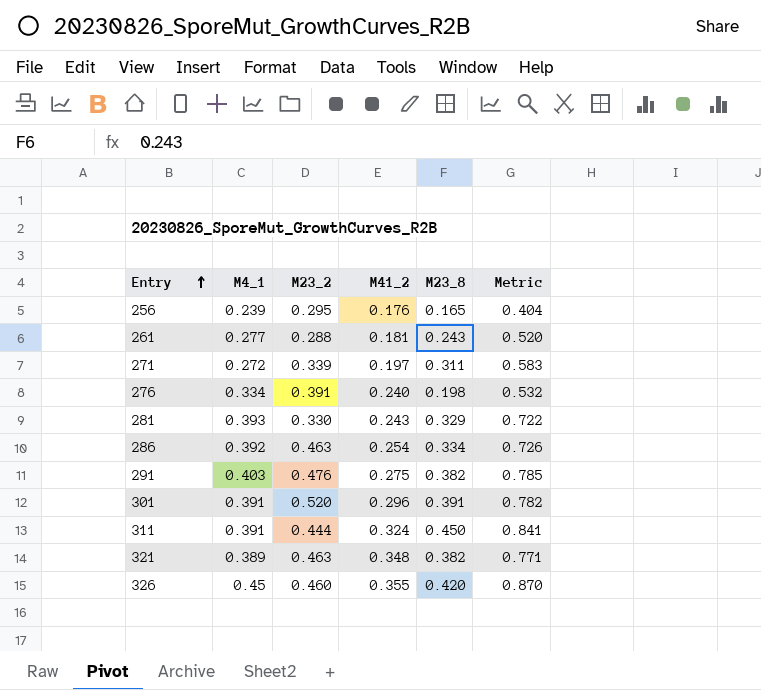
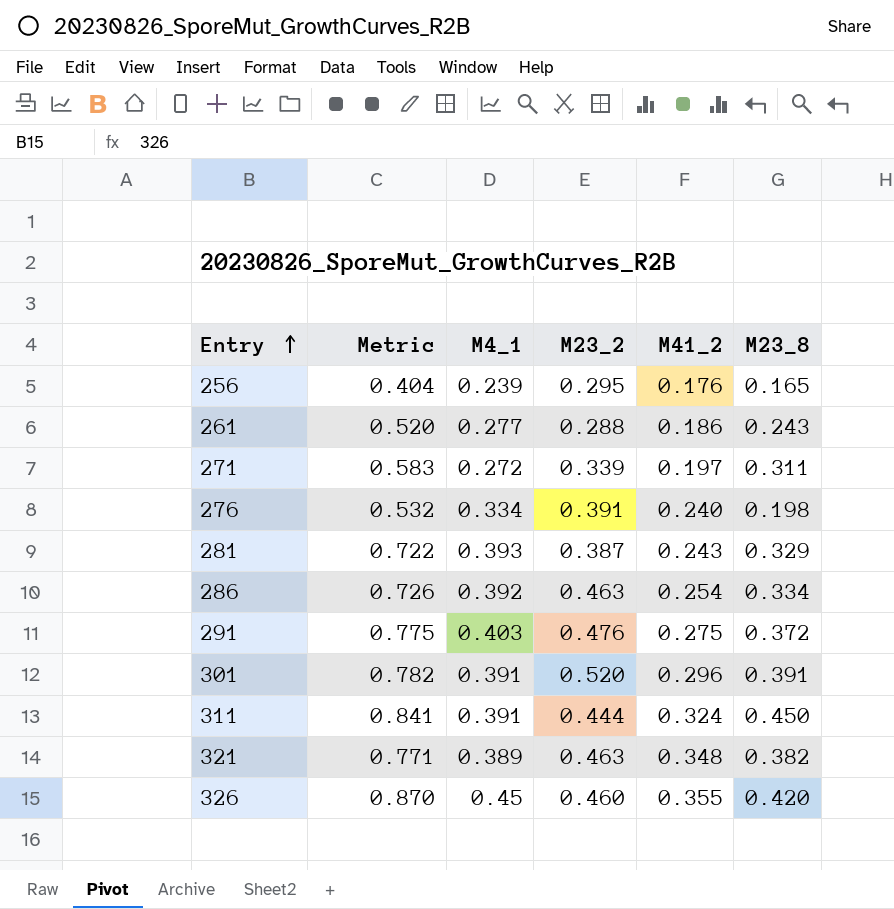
column Metric | position: 6 -> 2
261 | M41_2: 0.181 -> 0.186
281 | M23_2: 0.330 -> 0.387
291 | Metric: 0.785 -> 0.775
291 | M23_8: 0.382 -> 0.372

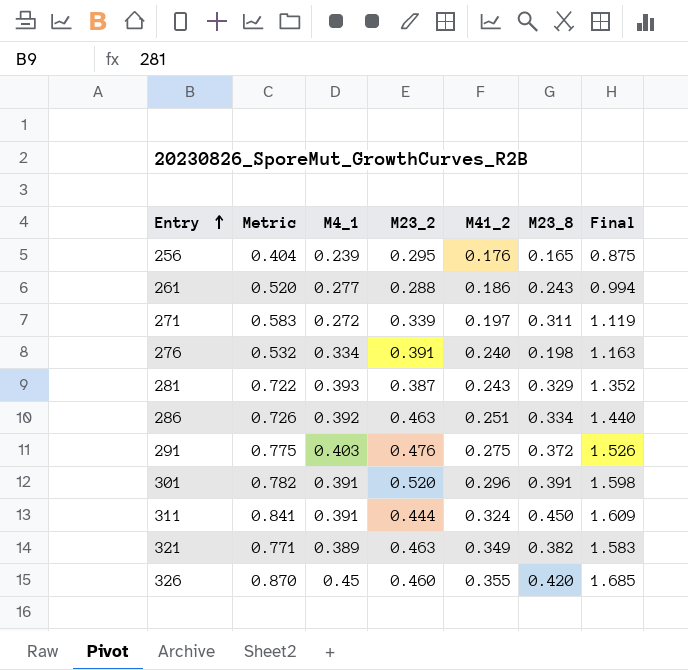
column Final | formula: none -> [M4_1] + [M23_2] + [M41_2] + [M23_8]
286 | M41_2: 0.254 -> 0.251
321 | M41_2: 0.348 -> 0.349

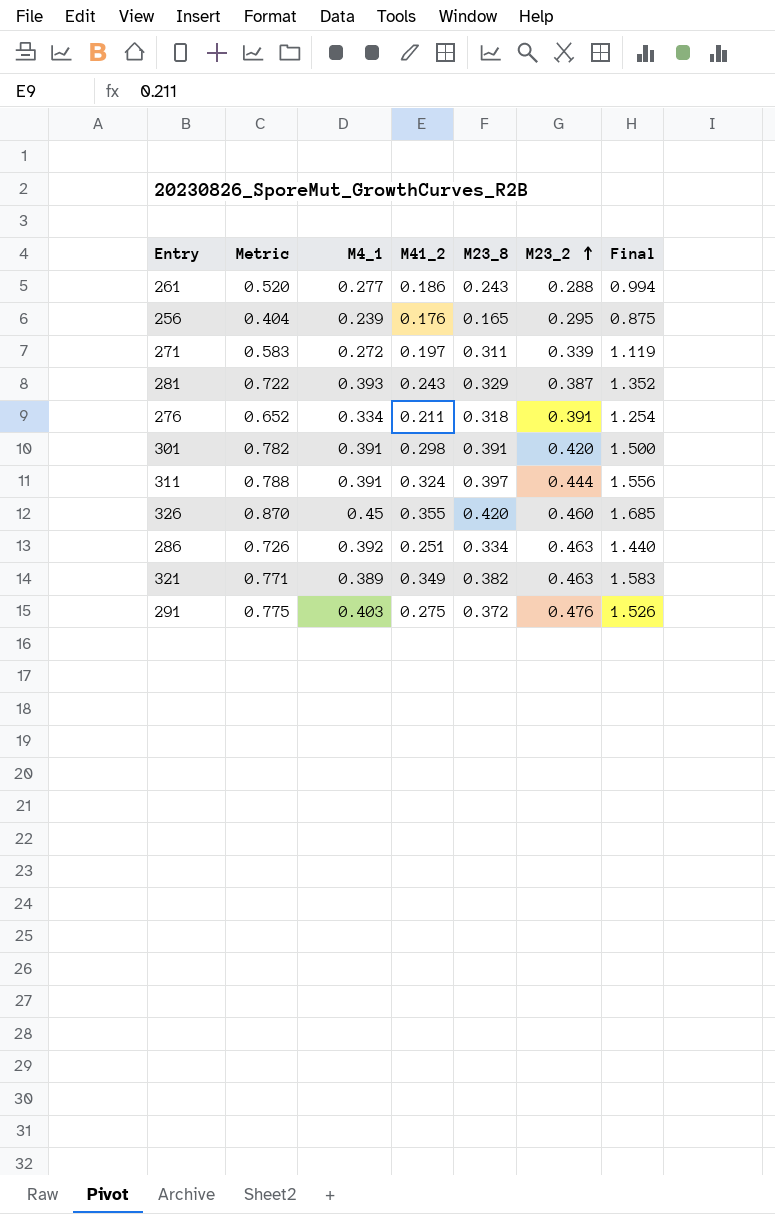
row order: Entry ascending -> M23_2 ascending
column M23_2 | position: 4 -> 6
276 | Metric: 0.532 -> 0.652
276 | M41_2: 0.240 -> 0.211
276 | M23_8: 0.198 -> 0.318
276 | Final: 1.163 -> 1.254
301 | M41_2: 0.296 -> 0.298
301 | M23_2: 0.520 -> 0.420
301 | Final: 1.598 -> 1.500
311 | Metric: 0.841 -> 0.788
311 | M23_8: 0.450 -> 0.397
311 | Final: 1.609 -> 1.556

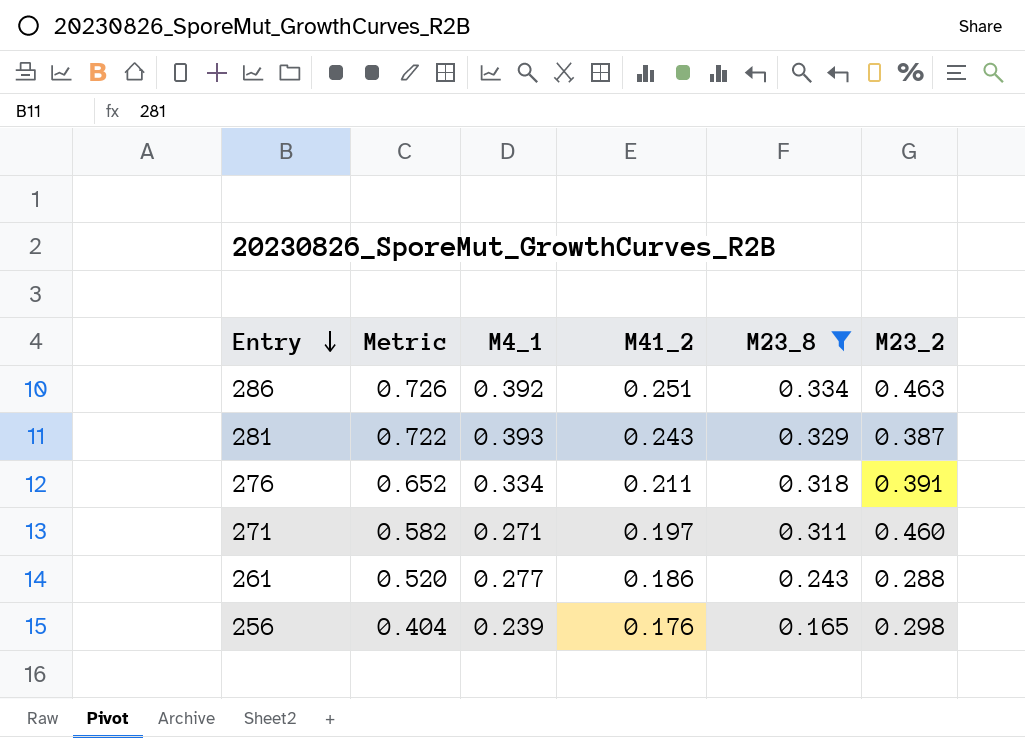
filter: none -> M23_8 <= 0.334
row order: M23_2 ascending -> Entry descending
column Final | formula: [M4_1] + [M41_2] + [M23_8] + [M23_2] -> none
271 | Metric: 0.583 -> 0.582
271 | M4_1: 0.272 -> 0.271
271 | M23_2: 0.339 -> 0.460
256 | M23_2: 0.295 -> 0.298

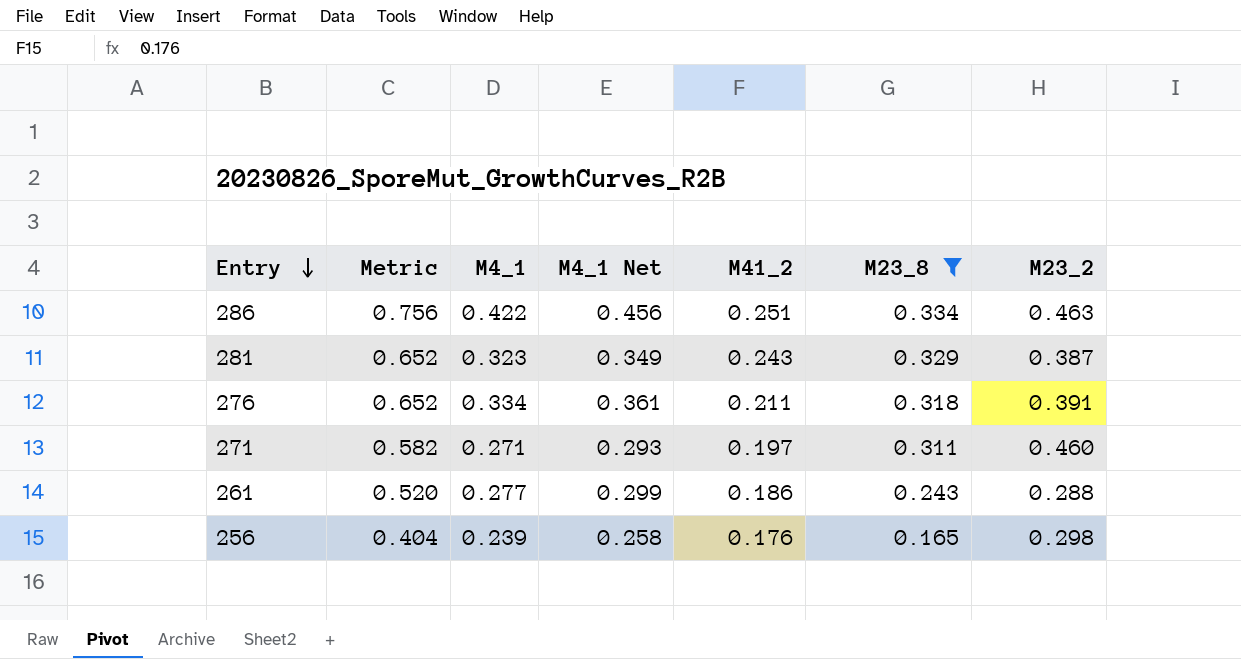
column M4_1 Net | formula: none -> [M4_1] * 1.08
286 | Metric: 0.726 -> 0.756
286 | M4_1: 0.392 -> 0.422
281 | Metric: 0.722 -> 0.652
281 | M4_1: 0.393 -> 0.323

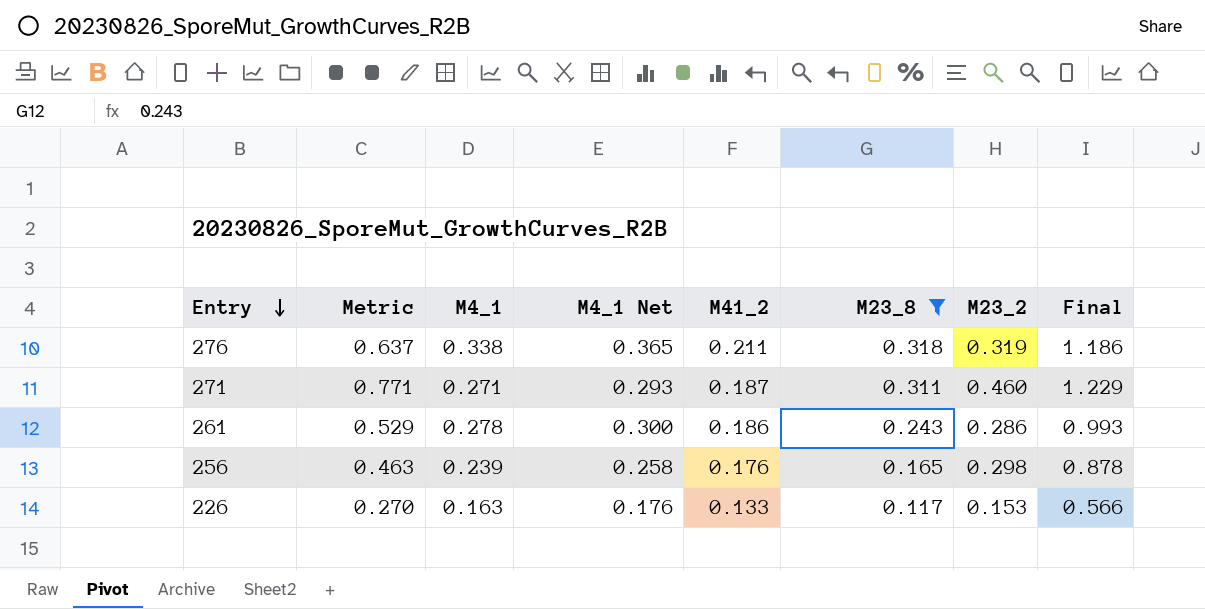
column Metric | formula: [M4_1] + [M23_8] -> [M23_8] + [M23_2]
column Final | formula: none -> [M4_1] + [M41_2] + [M23_8] + [M23_2]
row 286: 0.756 | 0.422 | 0.456 | 0.251 | 0.334 | 0.463 -> none
row 281: 0.652 | 0.323 | 0.349 | 0.243 | 0.329 | 0.387 -> none
276 | M4_1: 0.334 -> 0.338
276 | M4_1 Net: 0.361 -> 0.365
276 | M23_2: 0.391 -> 0.319
271 | M41_2: 0.197 -> 0.187
261 | M4_1: 0.277 -> 0.278
261 | M4_1 Net: 0.299 -> 0.300
261 | M23_2: 0.288 -> 0.286
row 226: none -> 0.270 | 0.163 | 0.176 | 0.133 | 0.117 | 0.153 | 0.566

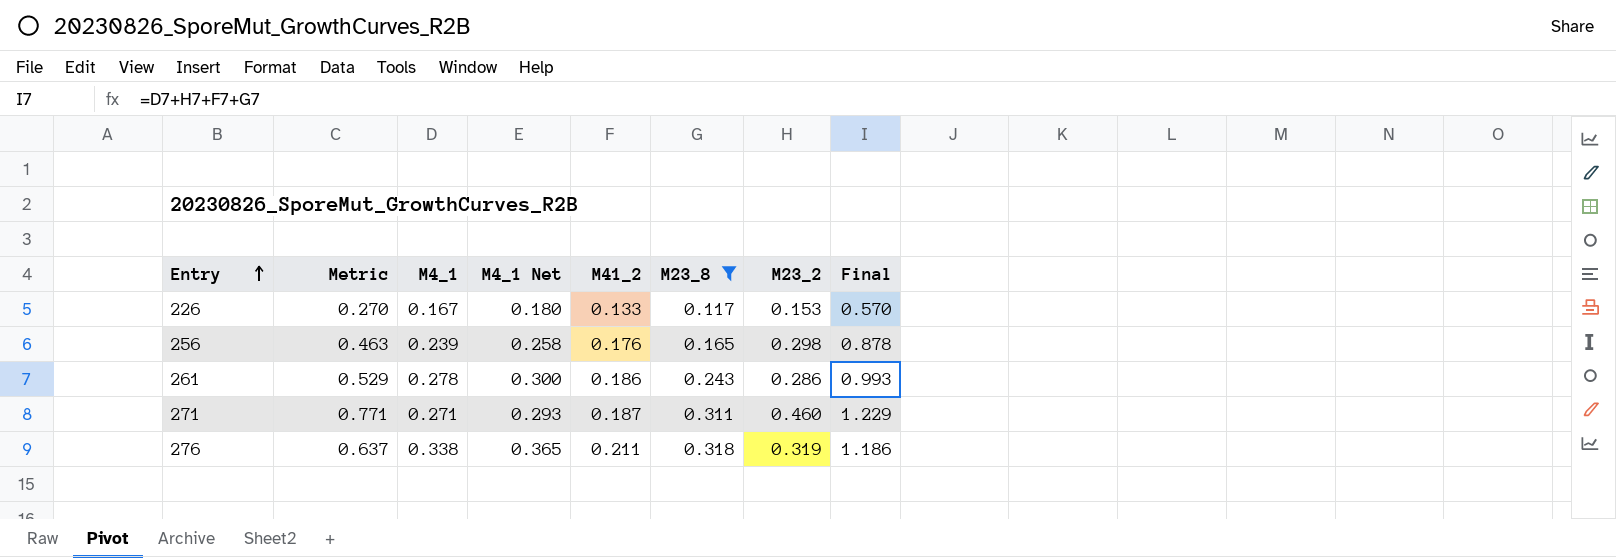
row order: Entry descending -> Entry ascending
226 | M4_1: 0.163 -> 0.167
226 | M4_1 Net: 0.176 -> 0.180
226 | Final: 0.566 -> 0.570

